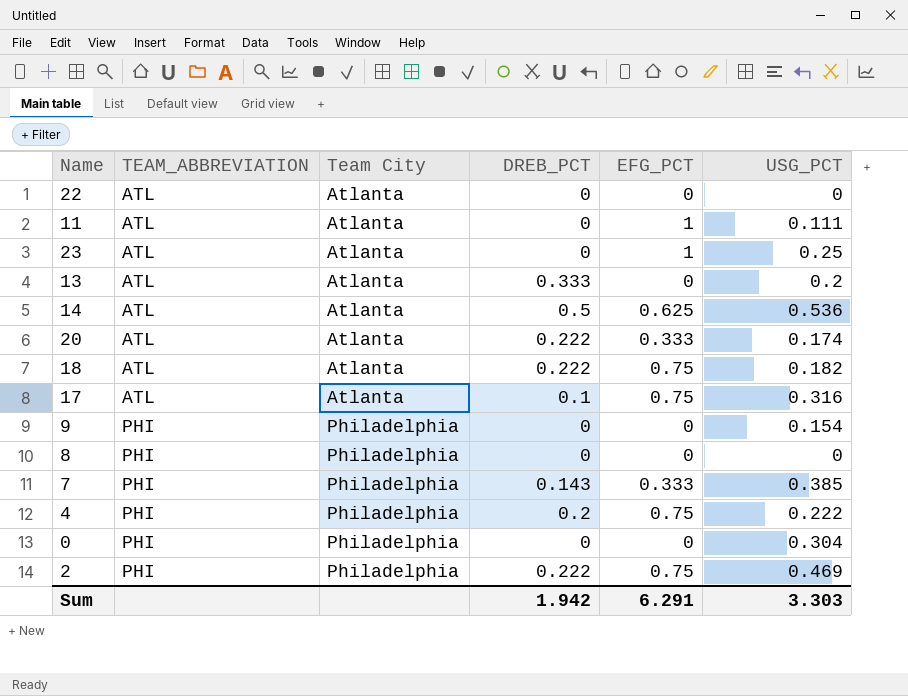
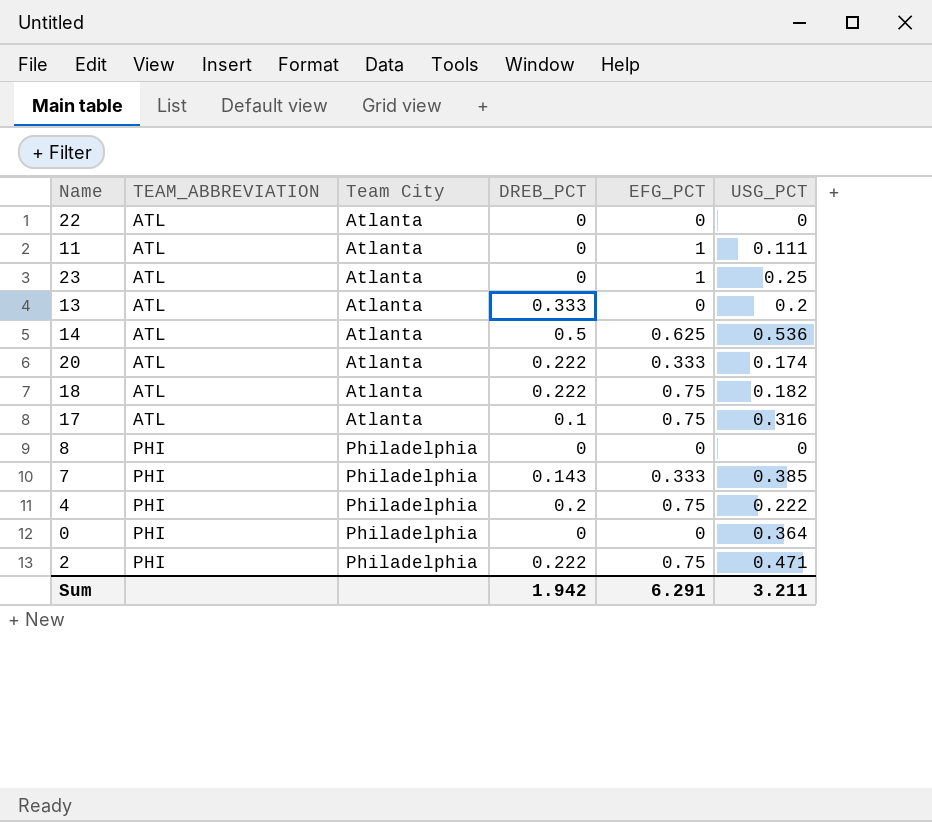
row 9: PHI | Philadelphia | 0 | 0 | 0.154 -> none
0 | USG_PCT: 0.304 -> 0.364
2 | USG_PCT: 0.469 -> 0.471
Sum | USG_PCT: 3.303 -> 3.211

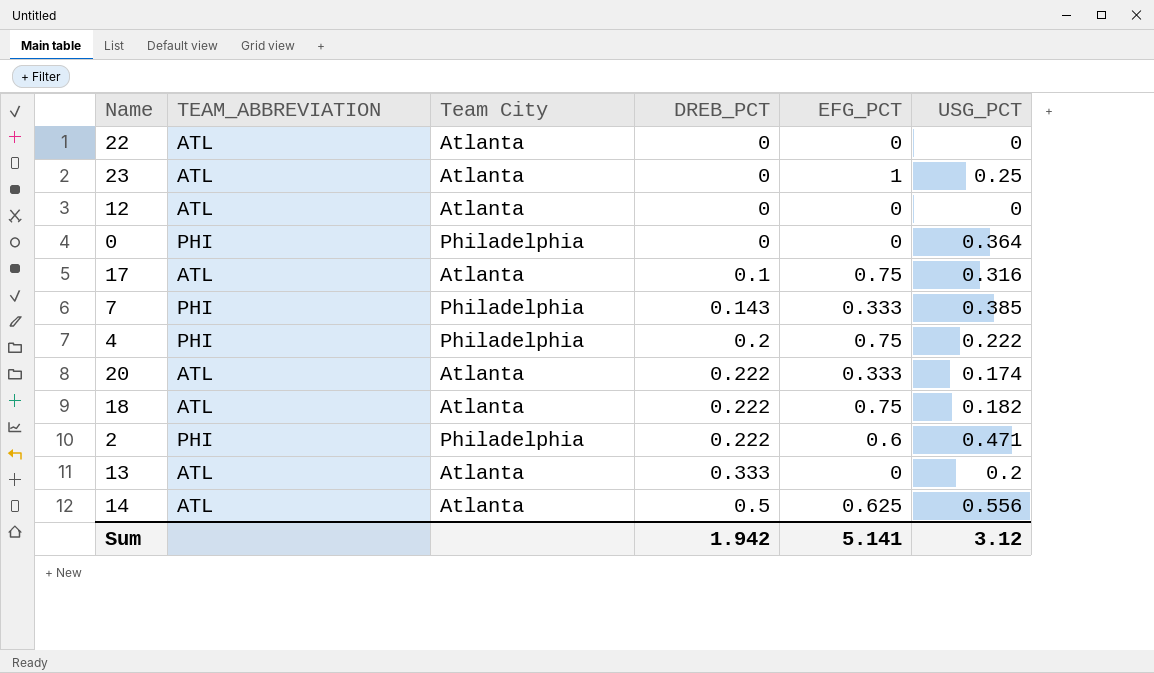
row order: TEAM_ABBREVIATION ascending -> DREB_PCT ascending
row 11: ATL | Atlanta | 0 | 1 | 0.111 -> none
row 8: PHI | Philadelphia | 0 | 0 | 0 -> none
row 12: none -> ATL | Atlanta | 0 | 0 | 0
2 | EFG_PCT: 0.75 -> 0.6
14 | USG_PCT: 0.536 -> 0.556
Sum | EFG_PCT: 6.291 -> 5.141
Sum | USG_PCT: 3.211 -> 3.12

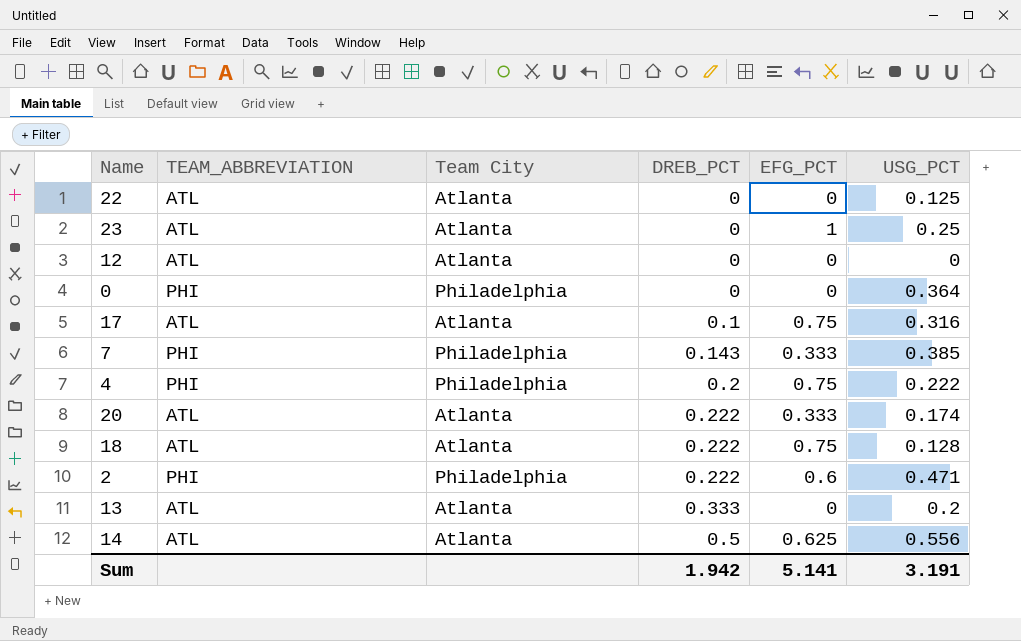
22 | USG_PCT: 0 -> 0.125
18 | USG_PCT: 0.182 -> 0.128
Sum | USG_PCT: 3.12 -> 3.191

